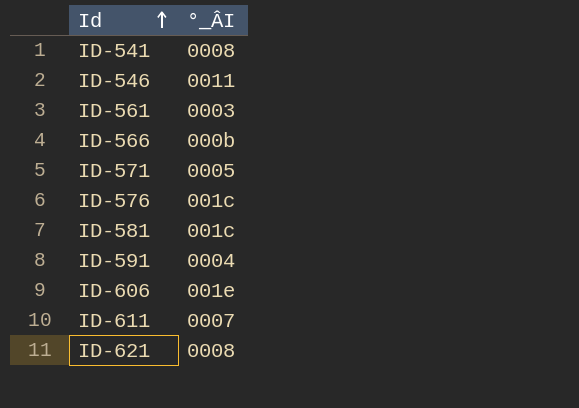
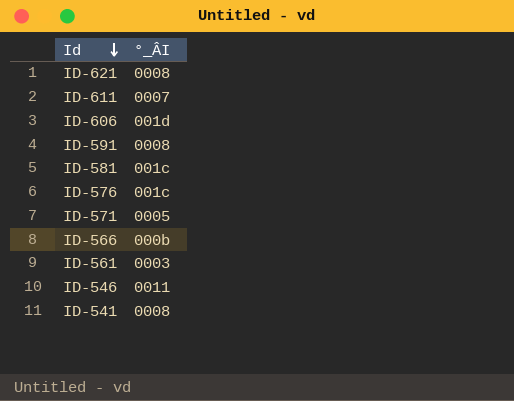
row order: Id ascending -> Id descending
ID-606 | °_ÂI: 001e -> 001d
ID-591 | °_ÂI: 0004 -> 0008

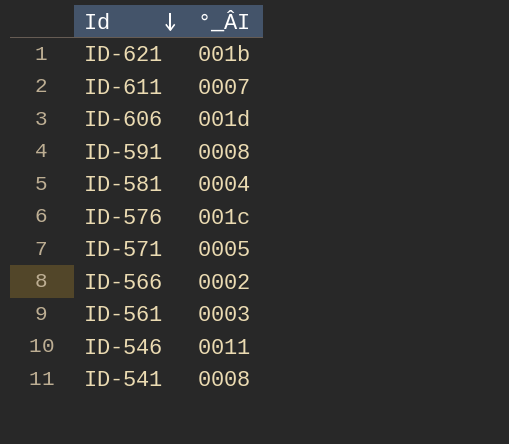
ID-621 | °_ÂI: 0008 -> 001b
ID-581 | °_ÂI: 001c -> 0004
ID-566 | °_ÂI: 000b -> 0002

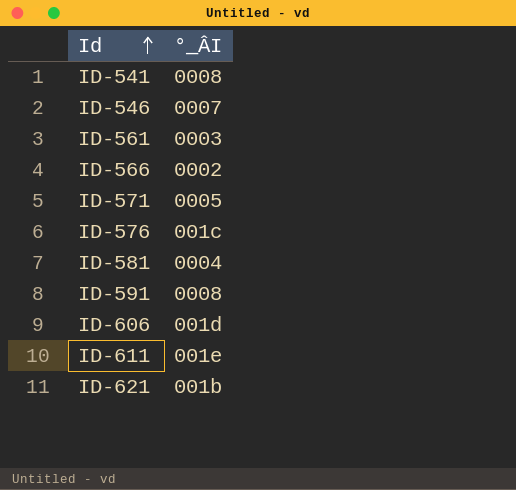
row order: Id descending -> Id ascending
ID-546 | °_ÂI: 0011 -> 0007
ID-611 | °_ÂI: 0007 -> 001e

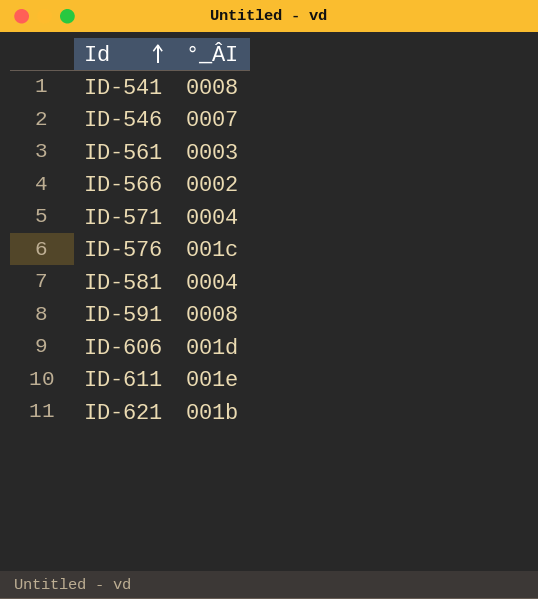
ID-571 | °_ÂI: 0005 -> 0004

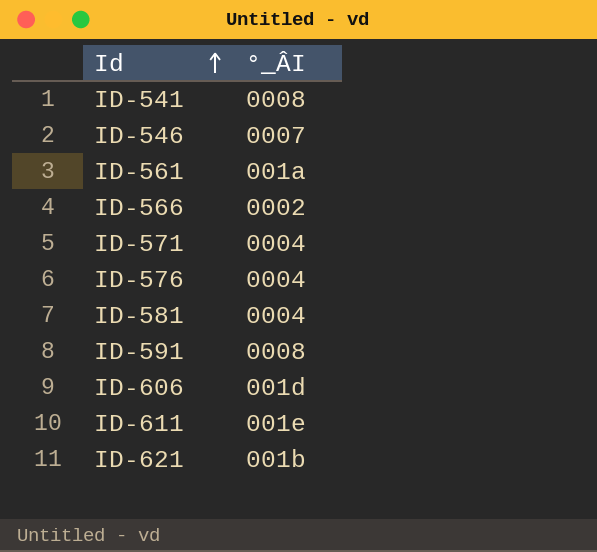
ID-561 | °_ÂI: 0003 -> 001a
ID-576 | °_ÂI: 001c -> 0004

